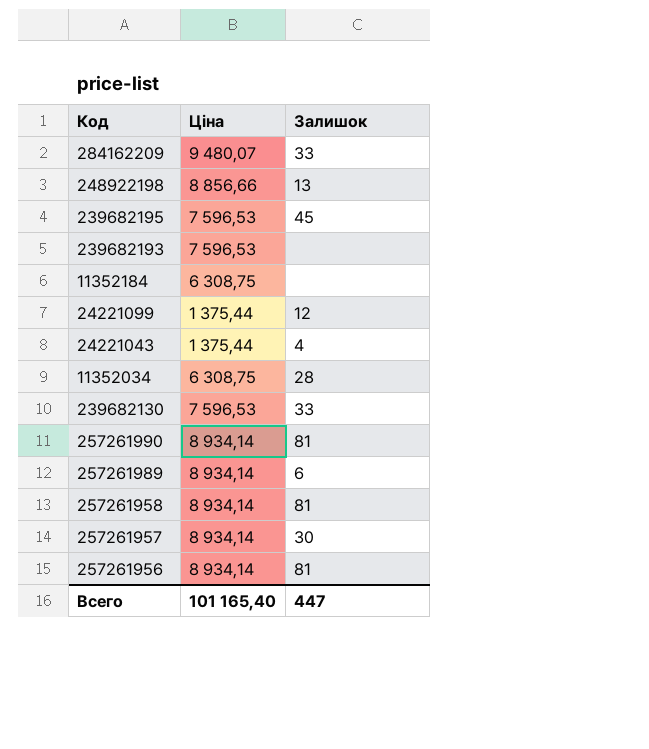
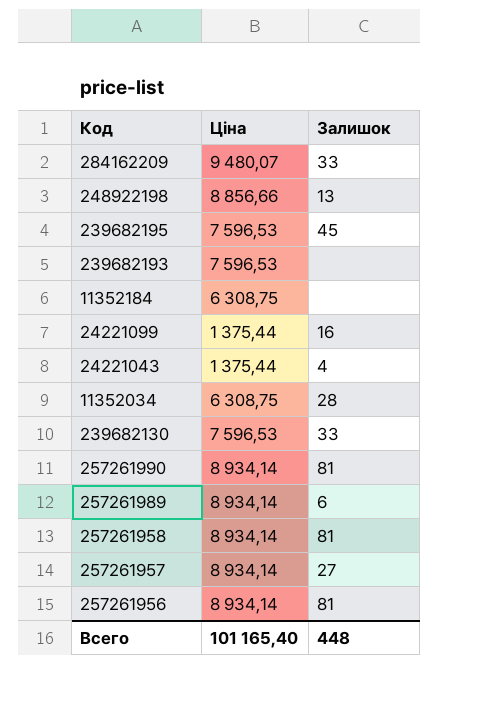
24221099 | Залишок: 12 -> 16
257261957 | Залишок: 30 -> 27
Всего | Залишок: 447 -> 448

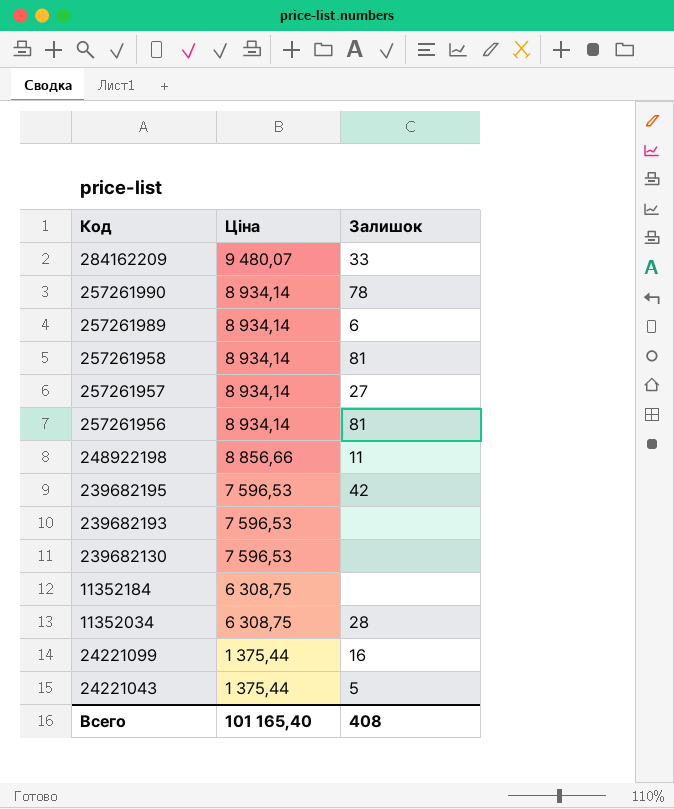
row order: none -> Ціна descending
257261990 | Залишок: 81 -> 78
248922198 | Залишок: 13 -> 11
239682195 | Залишок: 45 -> 42
239682130 | Залишок: 33 -> none
24221043 | Залишок: 4 -> 5
Всего | Залишок: 448 -> 408

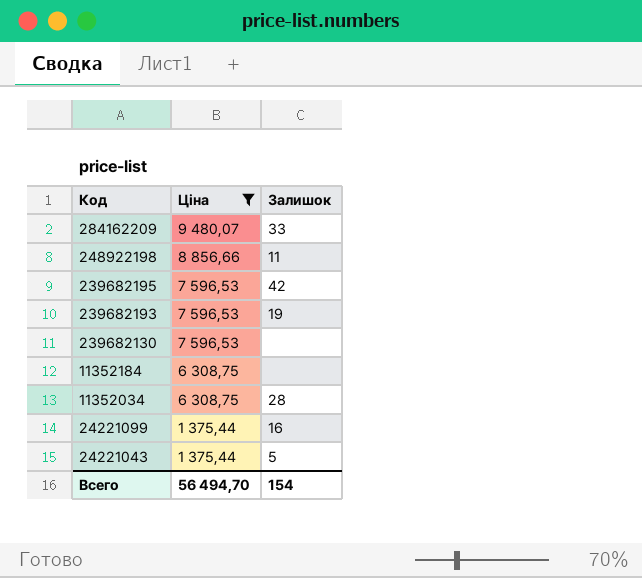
filter: none -> Ціна != 8 934,14
239682193 | Залишок: none -> 19
Всего | Ціна: 101 165,40 -> 56 494,70
Всего | Залишок: 408 -> 154

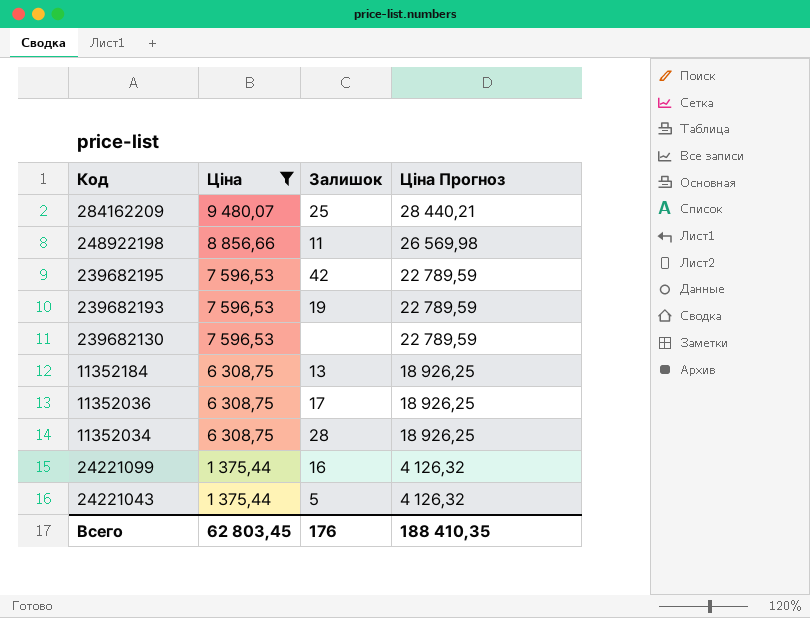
column Ціна Прогноз | formula: none -> [Ціна] * 3
284162209 | Залишок: 33 -> 25
11352184 | Залишок: none -> 13
row 11352036: none -> 6 308,75 | 17 | 18 926,25
Всего | Ціна: 56 494,70 -> 62 803,45
Всего | Залишок: 154 -> 176

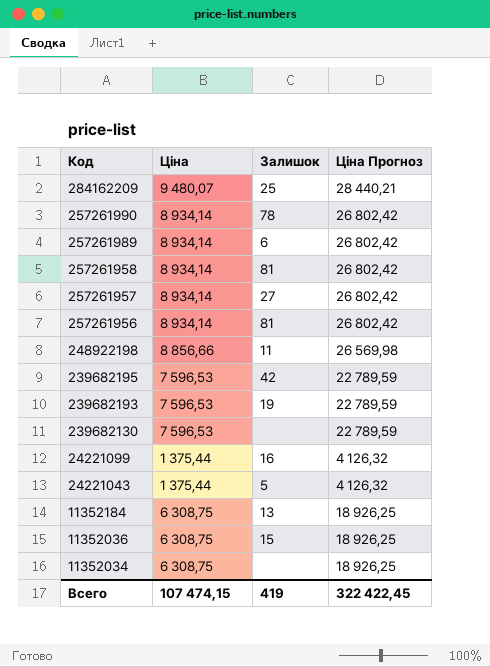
filter: Ціна != 8 934,14 -> none
row order: Ціна descending -> Код descending
11352036 | Залишок: 17 -> 15
11352034 | Залишок: 28 -> none
Всего | Ціна: 62 803,45 -> 107 474,15
Всего | Залишок: 176 -> 419
Всего | Ціна Прогноз: 188 410,35 -> 322 422,45

